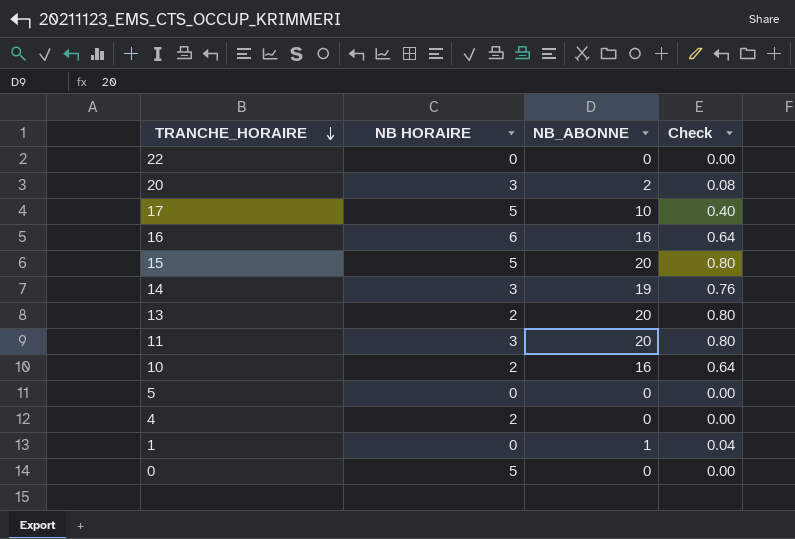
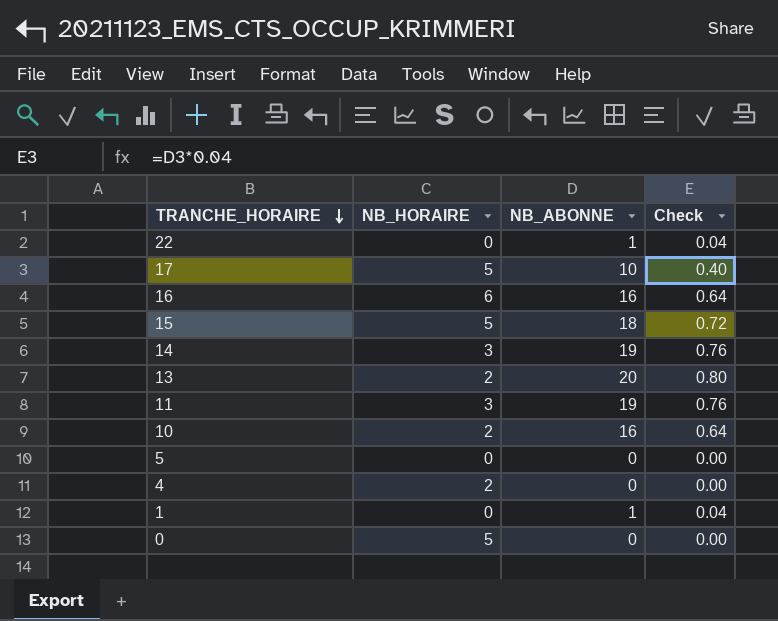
column name: NB HORAIRE -> NB_HORAIRE
row 20: 3 | 2 | 0.08 -> none
22 | NB_ABONNE: 0 -> 1
22 | Check: 0.00 -> 0.04
15 | NB_ABONNE: 20 -> 18
15 | Check: 0.80 -> 0.72
11 | NB_ABONNE: 20 -> 19
11 | Check: 0.80 -> 0.76

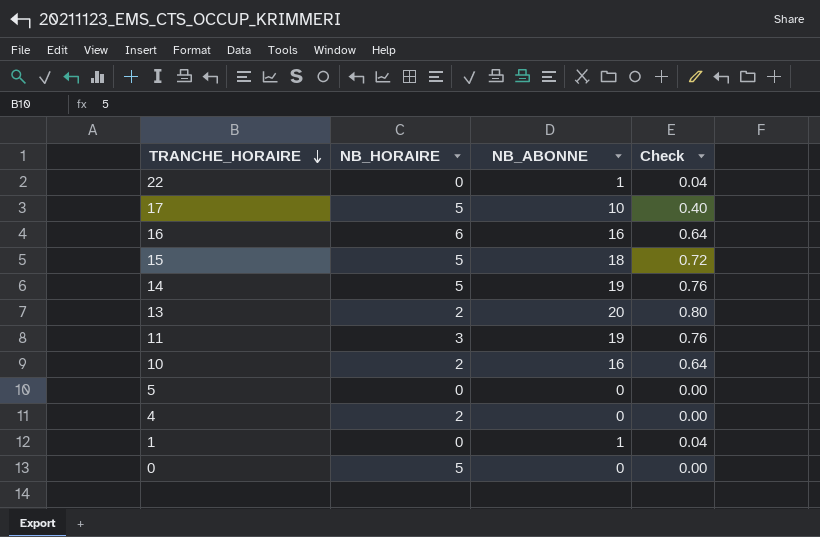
14 | NB_HORAIRE: 3 -> 5

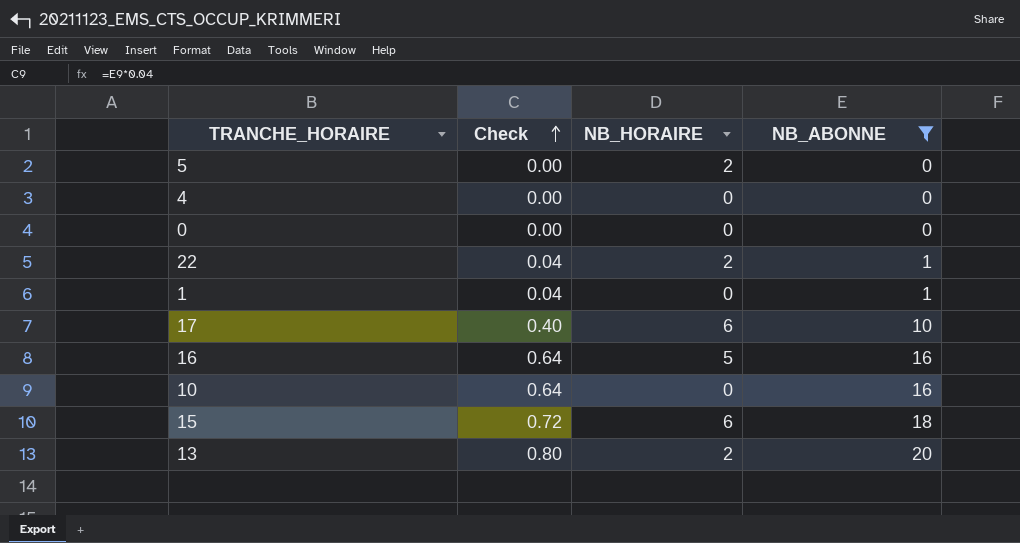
filter: none -> NB_ABONNE != 19
row order: TRANCHE_HORAIRE descending -> Check ascending
column Check | position: 4 -> 2
5 | NB_HORAIRE: 0 -> 2
4 | NB_HORAIRE: 2 -> 0
0 | NB_HORAIRE: 5 -> 0
22 | NB_HORAIRE: 0 -> 2
17 | NB_HORAIRE: 5 -> 6
16 | NB_HORAIRE: 6 -> 5
10 | NB_HORAIRE: 2 -> 0
15 | NB_HORAIRE: 5 -> 6

